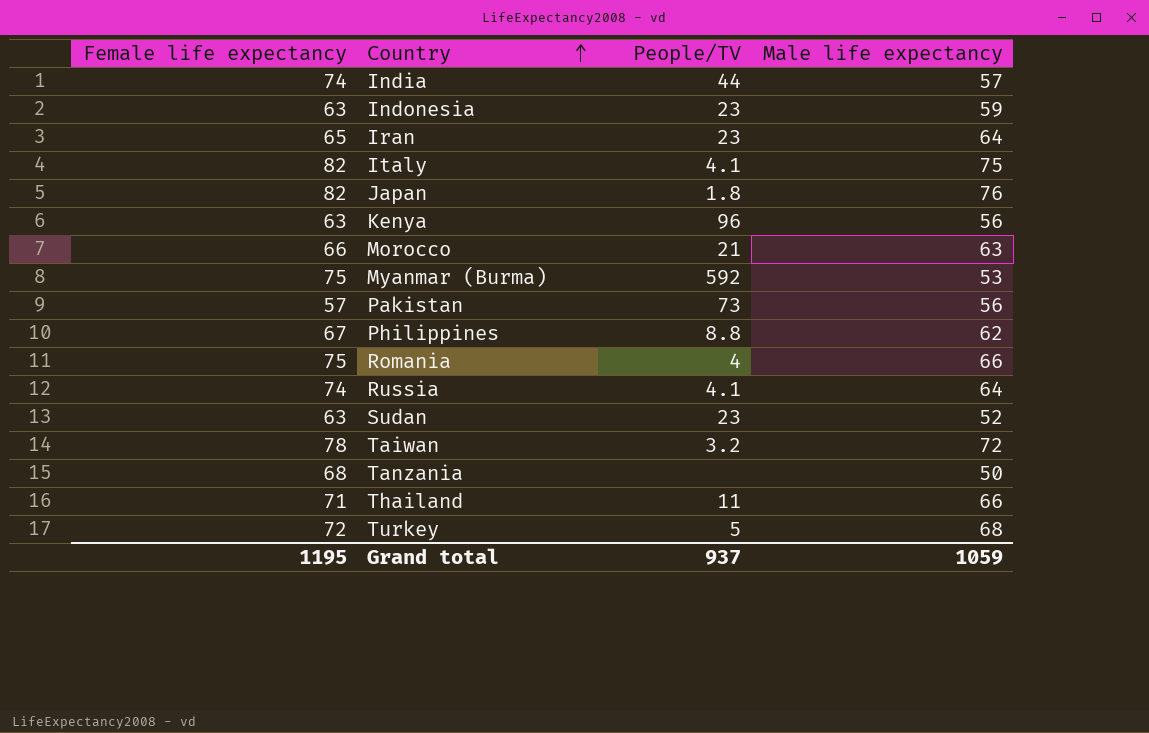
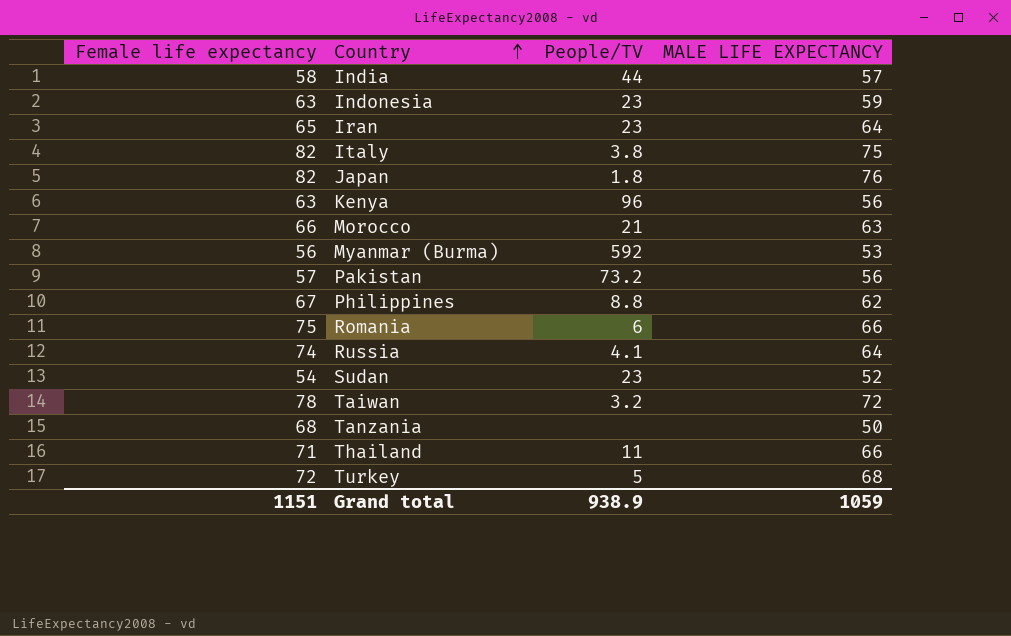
column name: Male life expectancy -> MALE LIFE EXPECTANCY
India | Female life expectancy: 74 -> 58
Italy | People/TV: 4.1 -> 3.8
Myanmar (Burma) | Female life expectancy: 75 -> 56
Pakistan | People/TV: 73 -> 73.2
Romania | People/TV: 4 -> 6
Sudan | Female life expectancy: 63 -> 54
Grand total | Female life expectancy: 1195 -> 1151
Grand total | People/TV: 937 -> 938.9

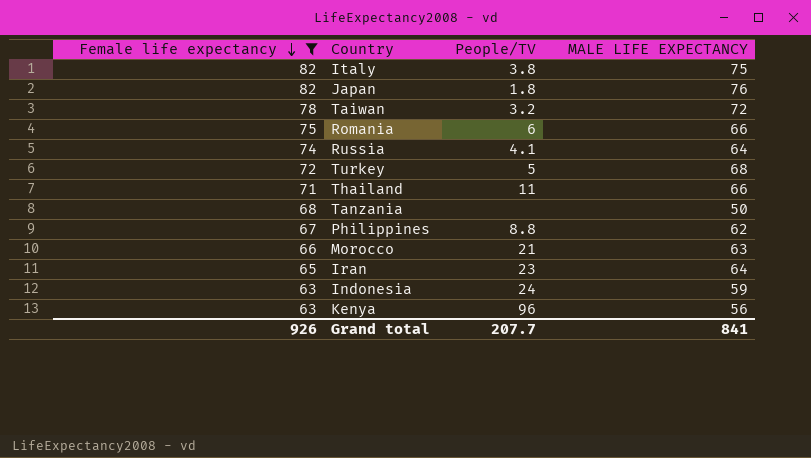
filter: none -> Female life expectancy >= 63
row order: Country ascending -> Female life expectancy descending
Indonesia | People/TV: 23 -> 24
Grand total | Female life expectancy: 1151 -> 926
Grand total | People/TV: 938.9 -> 207.7
Grand total | MALE LIFE EXPECTANCY: 1059 -> 841

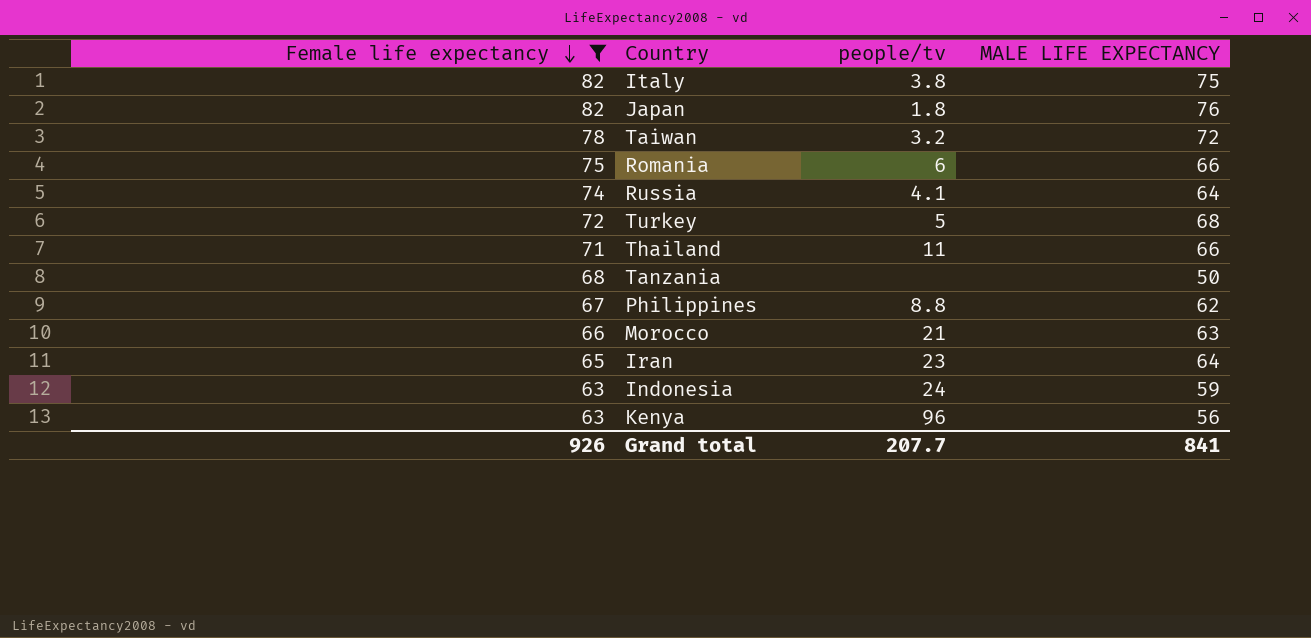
column name: People/TV -> people/tv

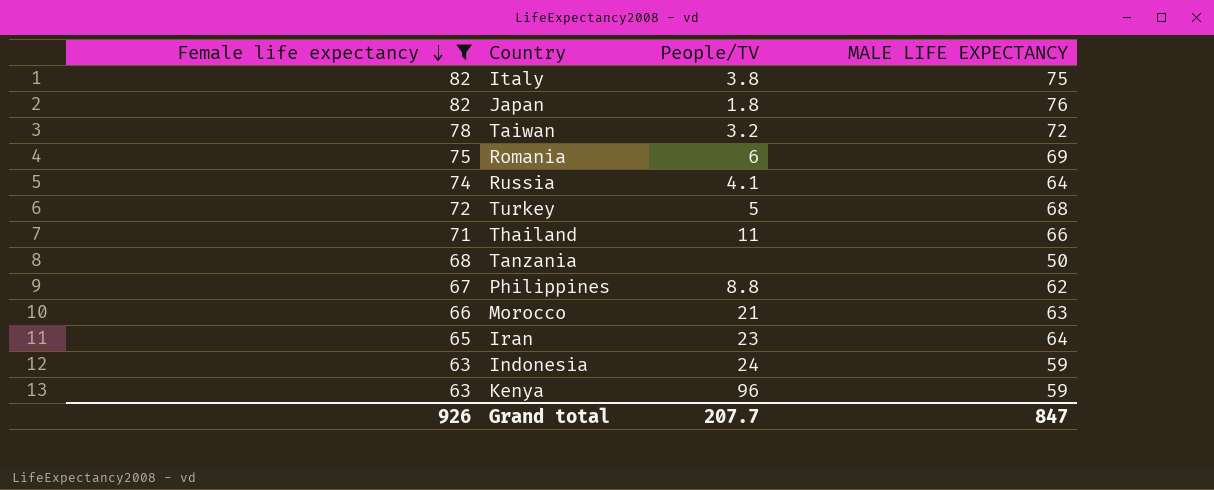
column name: people/tv -> People/TV
Romania | MALE LIFE EXPECTANCY: 66 -> 69
Kenya | MALE LIFE EXPECTANCY: 56 -> 59
Grand total | MALE LIFE EXPECTANCY: 841 -> 847

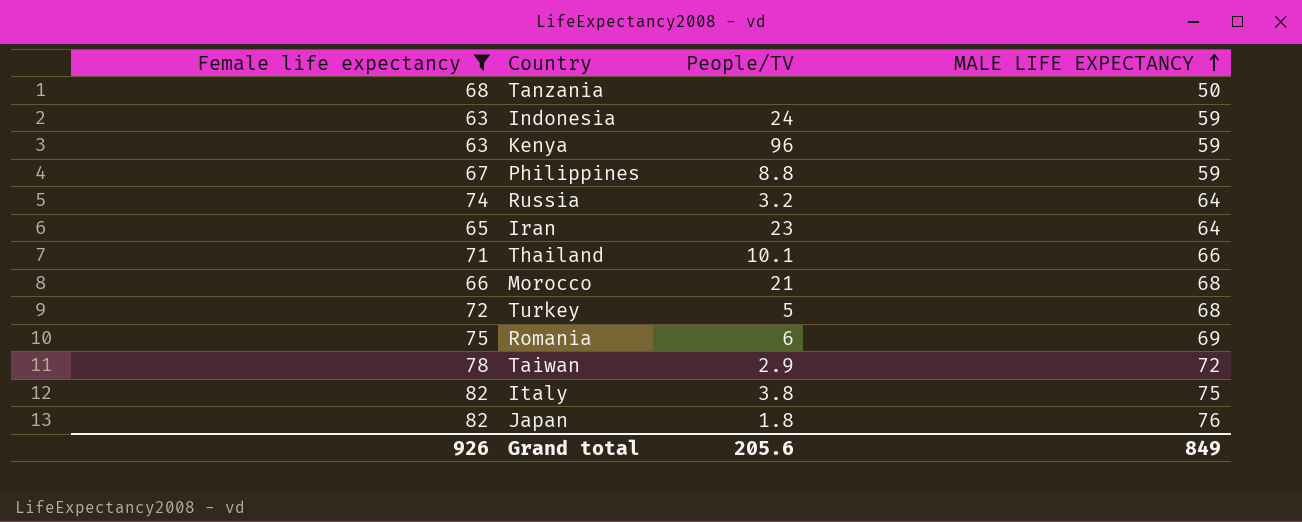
row order: Female life expectancy descending -> MALE LIFE EXPECTANCY ascending
Philippines | MALE LIFE EXPECTANCY: 62 -> 59
Russia | People/TV: 4.1 -> 3.2
Thailand | People/TV: 11 -> 10.1
Morocco | MALE LIFE EXPECTANCY: 63 -> 68
Taiwan | People/TV: 3.2 -> 2.9
Grand total | People/TV: 207.7 -> 205.6
Grand total | MALE LIFE EXPECTANCY: 847 -> 849

